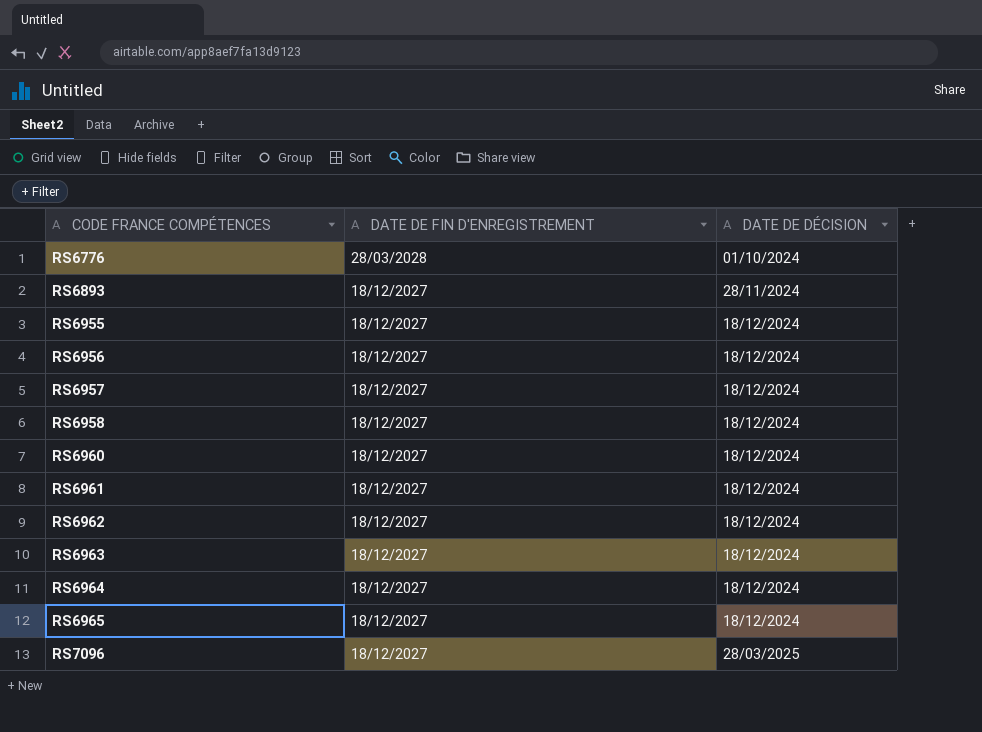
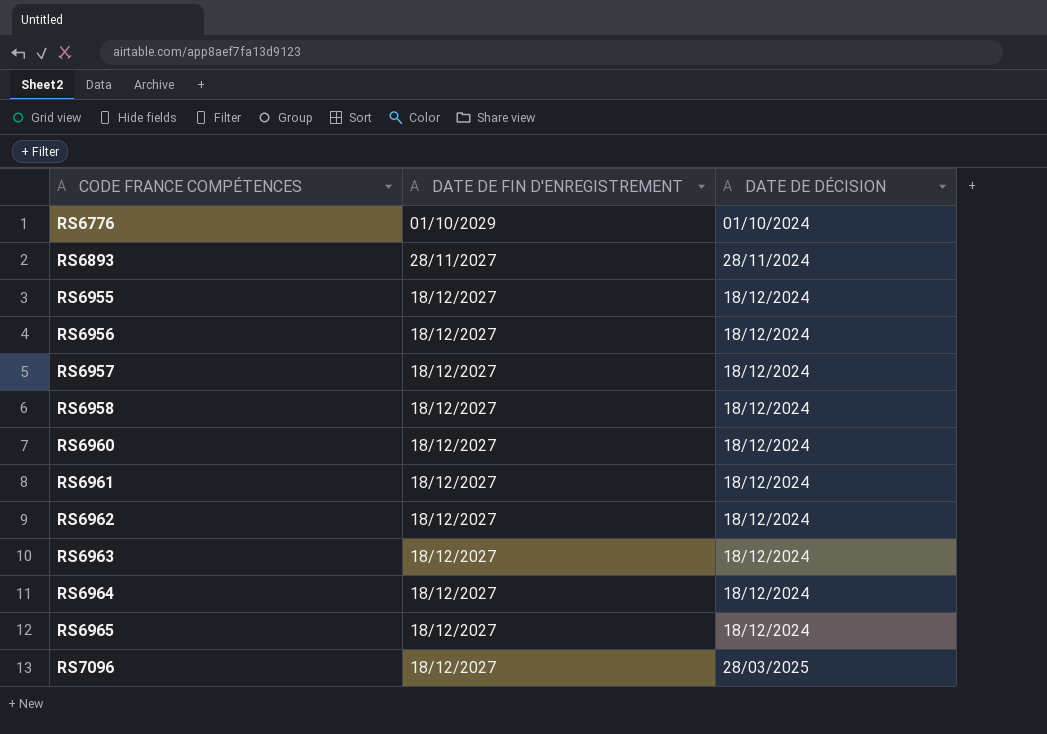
RS6776 | DATE DE FIN D'ENREGISTREMENT: 28/03/2028 -> 01/10/2029
RS6893 | DATE DE FIN D'ENREGISTREMENT: 18/12/2027 -> 28/11/2027

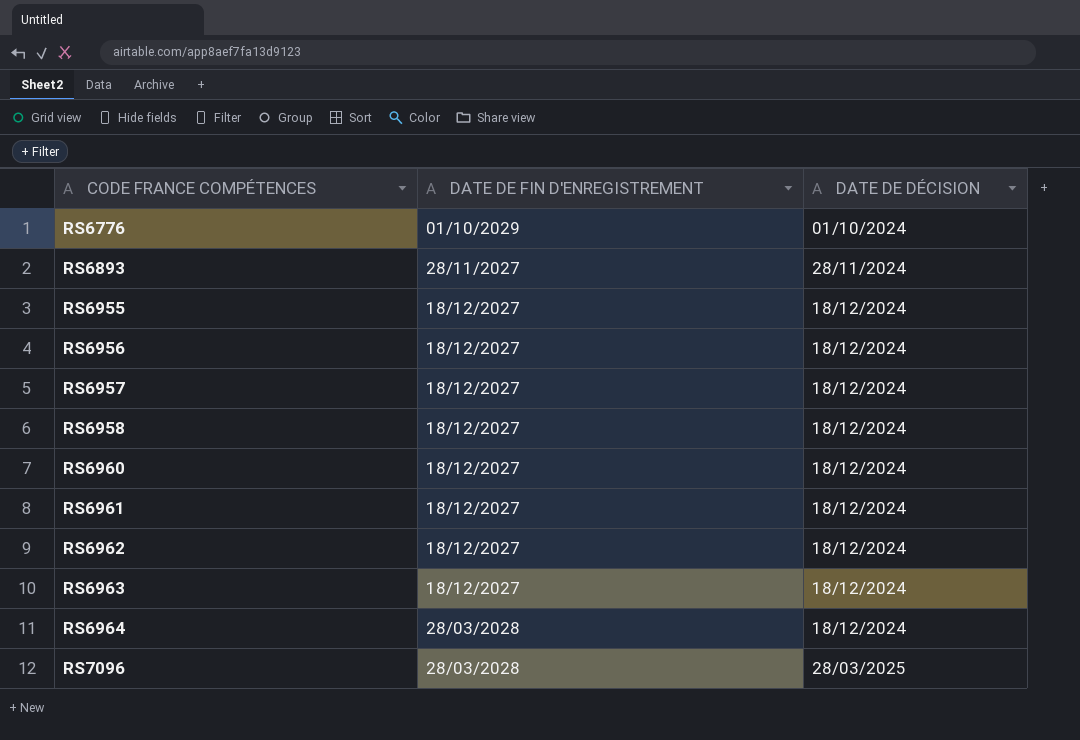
row RS6965: 18/12/2027 | 18/12/2024 -> none
RS6964 | DATE DE FIN D'ENREGISTREMENT: 18/12/2027 -> 28/03/2028
RS7096 | DATE DE FIN D'ENREGISTREMENT: 18/12/2027 -> 28/03/2028

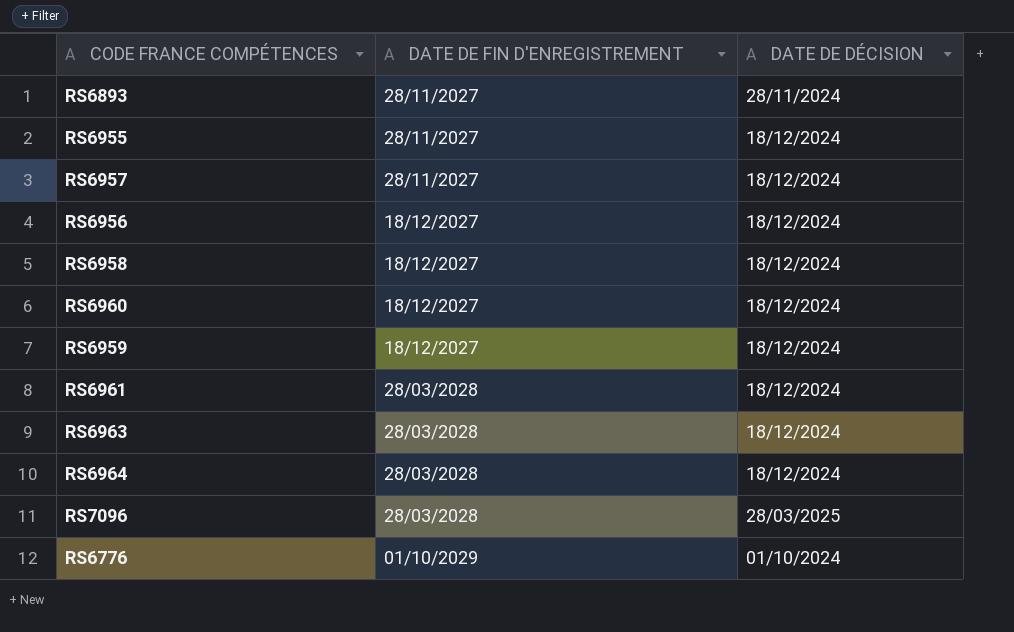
row order: CODE FRANCE COMPÉTENCES ascending -> DATE DE FIN D'ENREGISTREMENT ascending
row RS6962: 18/12/2027 | 18/12/2024 -> none
RS6955 | DATE DE FIN D'ENREGISTREMENT: 18/12/2027 -> 28/11/2027
RS6957 | DATE DE FIN D'ENREGISTREMENT: 18/12/2027 -> 28/11/2027
row RS6959: none -> 18/12/2027 | 18/12/2024
RS6961 | DATE DE FIN D'ENREGISTREMENT: 18/12/2027 -> 28/03/2028
RS6963 | DATE DE FIN D'ENREGISTREMENT: 18/12/2027 -> 28/03/2028

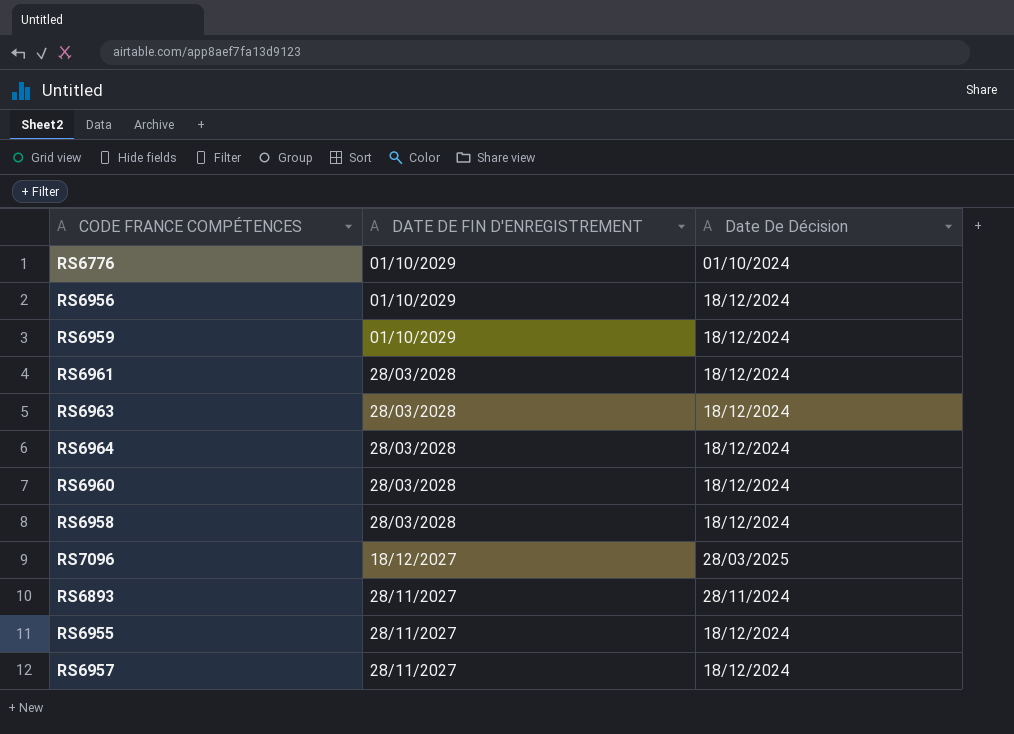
row order: DATE DE FIN D'ENREGISTREMENT ascending -> DATE DE FIN D'ENREGISTREMENT descending
column name: DATE DE DÉCISION -> Date De Décision
RS6956 | DATE DE FIN D'ENREGISTREMENT: 18/12/2027 -> 01/10/2029
RS6959 | DATE DE FIN D'ENREGISTREMENT: 18/12/2027 -> 01/10/2029
RS6960 | DATE DE FIN D'ENREGISTREMENT: 18/12/2027 -> 28/03/2028
RS6958 | DATE DE FIN D'ENREGISTREMENT: 18/12/2027 -> 28/03/2028
RS7096 | DATE DE FIN D'ENREGISTREMENT: 28/03/2028 -> 18/12/2027

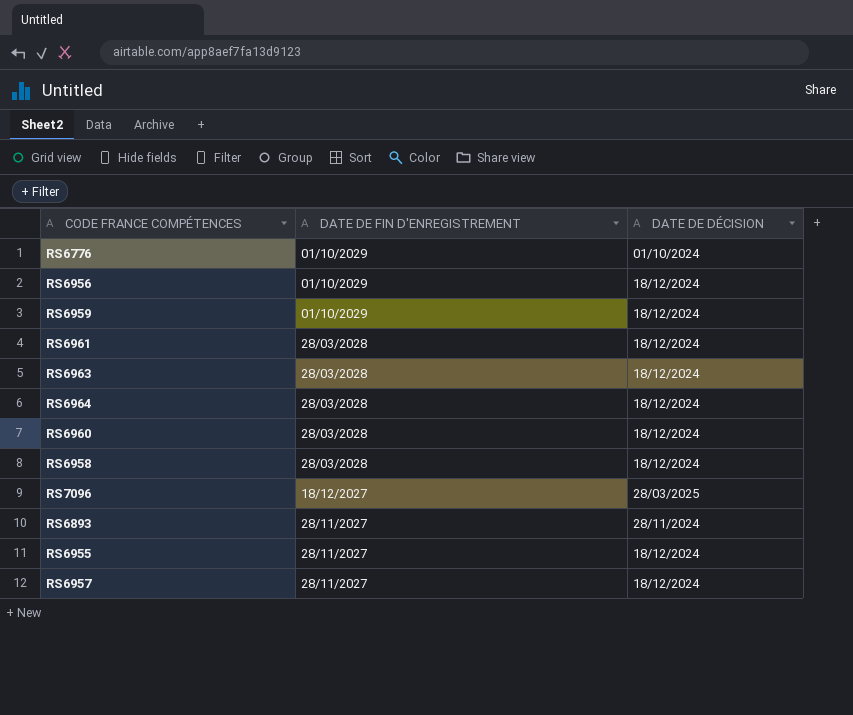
column name: Date De Décision -> DATE DE DÉCISION

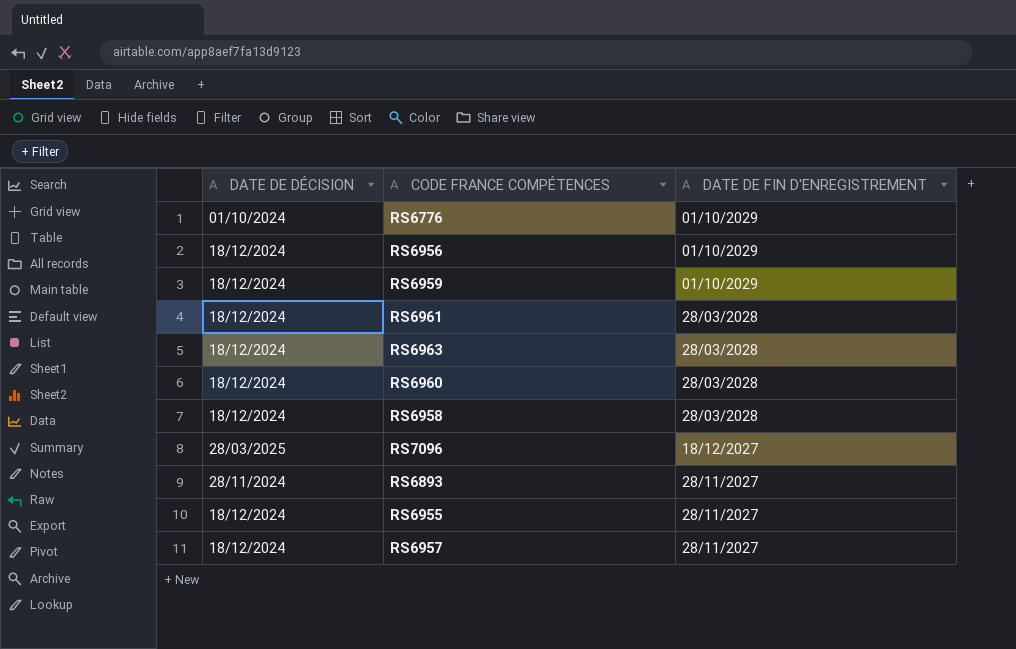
column DATE DE DÉCISION | position: 3 -> 1
row RS6964: 28/03/2028 | 18/12/2024 -> none

